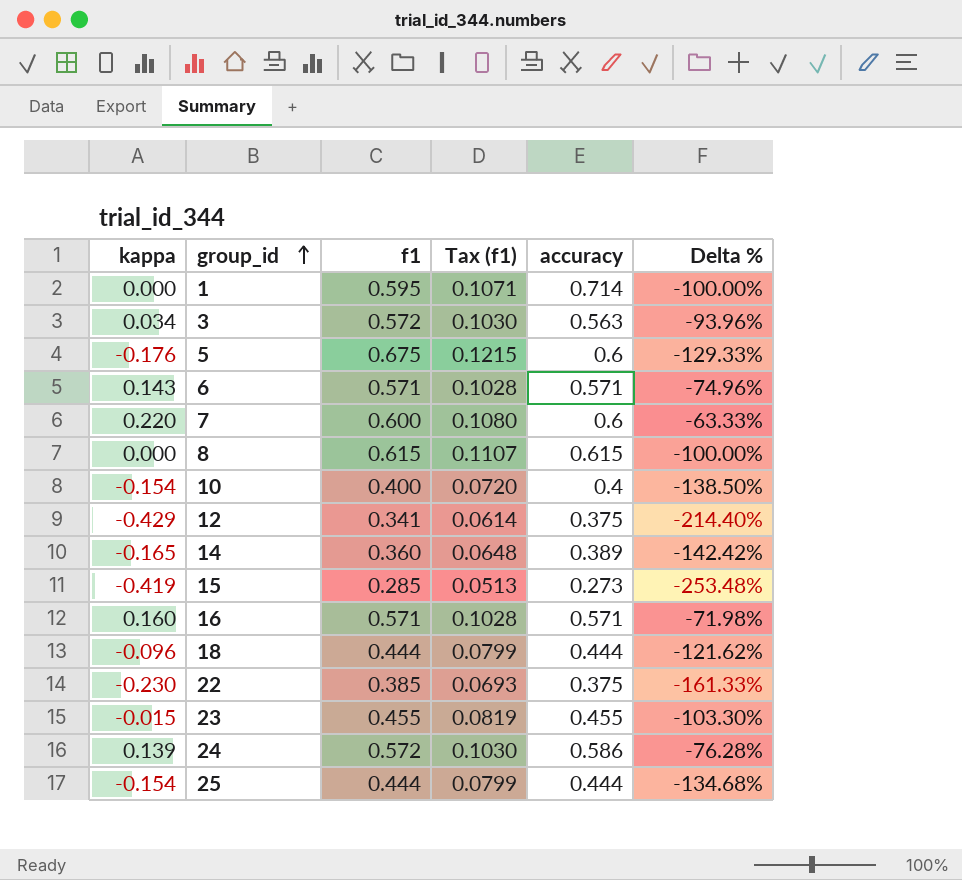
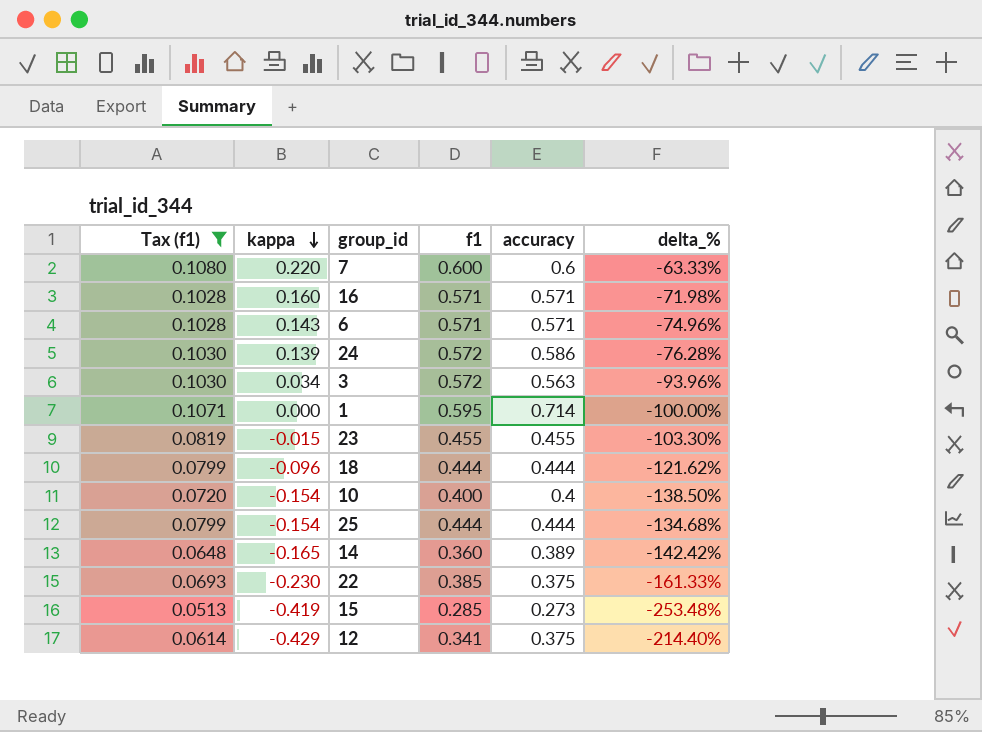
filter: none -> Tax (f1) <= 0.1080
row order: group_id ascending -> kappa descending
column Tax (f1) | position: 4 -> 1
column name: Delta % -> delta_%

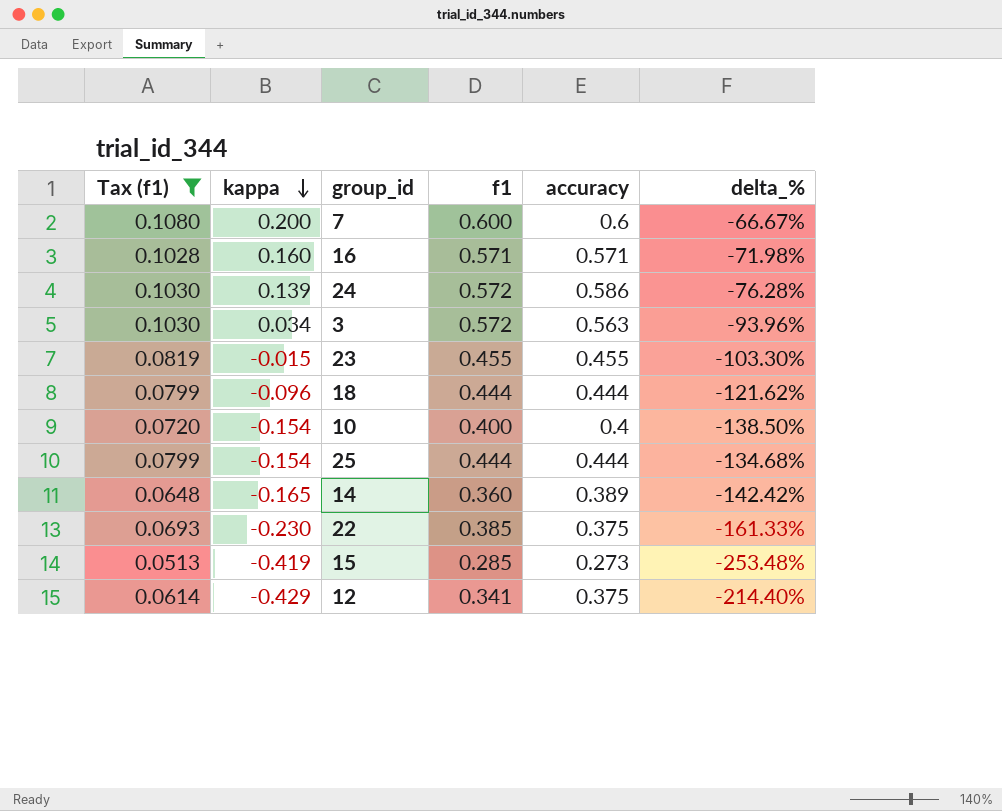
row 6: 0.1028 | 0.143 | 0.571 | 0.571 | -74.96% -> none
row 1: 0.1071 | 0.000 | 0.595 | 0.714 | -100.00% -> none
7 | kappa: 0.220 -> 0.200
7 | delta_%: -63.33% -> -66.67%

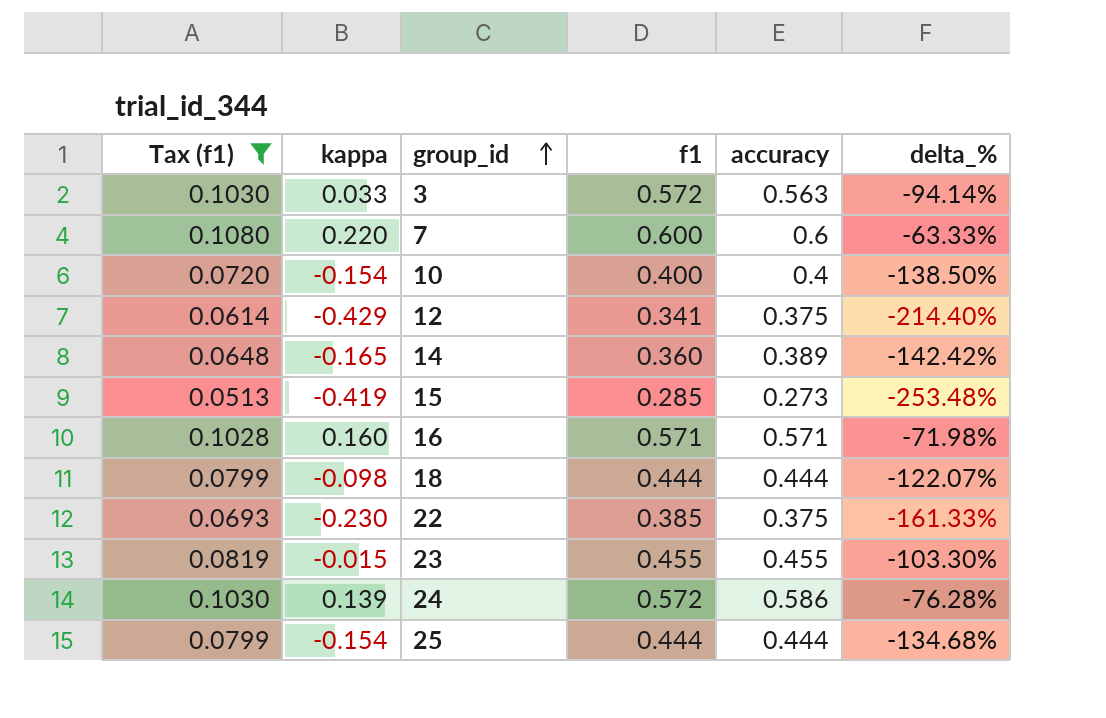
row order: kappa descending -> group_id ascending
3 | kappa: 0.034 -> 0.033
3 | delta_%: -93.96% -> -94.14%
7 | kappa: 0.200 -> 0.220
7 | delta_%: -66.67% -> -63.33%
18 | kappa: -0.096 -> -0.098
18 | delta_%: -121.62% -> -122.07%

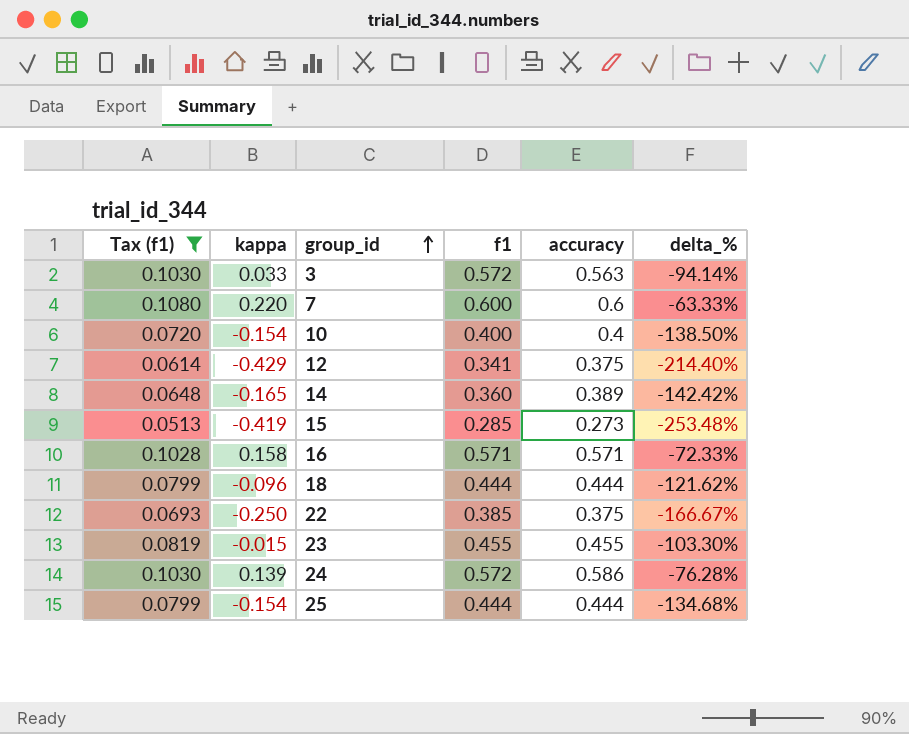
16 | kappa: 0.160 -> 0.158
16 | delta_%: -71.98% -> -72.33%
18 | kappa: -0.098 -> -0.096
18 | delta_%: -122.07% -> -121.62%
22 | kappa: -0.230 -> -0.250
22 | delta_%: -161.33% -> -166.67%

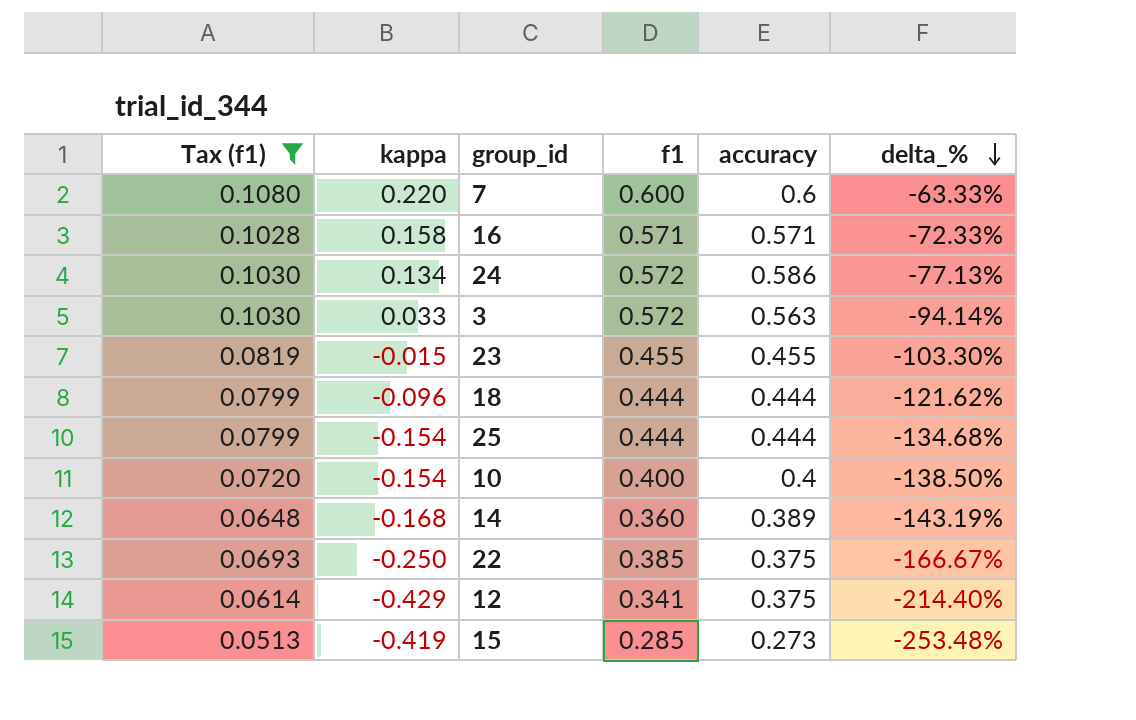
row order: group_id ascending -> delta_% descending
24 | kappa: 0.139 -> 0.134
24 | delta_%: -76.28% -> -77.13%
14 | kappa: -0.165 -> -0.168
14 | delta_%: -142.42% -> -143.19%

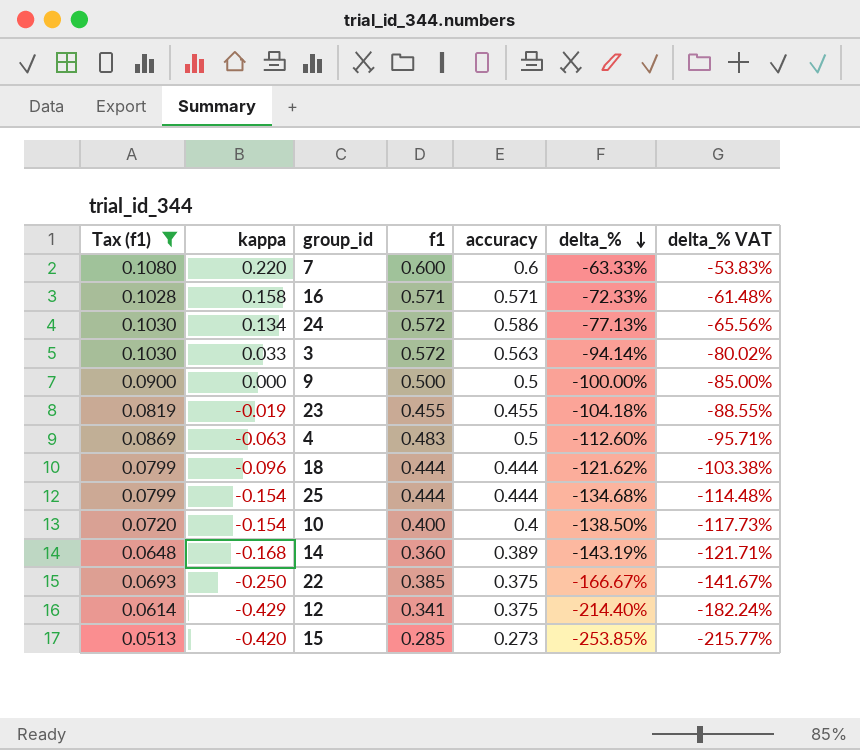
column delta_% VAT | formula: none -> [delta_%] * 0.85
row 9: none -> 0.0900 | 0.000 | 0.500 | 0.5 | -100.00% | -85.00%
23 | kappa: -0.015 -> -0.019
23 | delta_%: -103.30% -> -104.18%
row 4: none -> 0.0869 | -0.063 | 0.483 | 0.5 | -112.60% | -95.71%
15 | kappa: -0.419 -> -0.420
15 | delta_%: -253.48% -> -253.85%

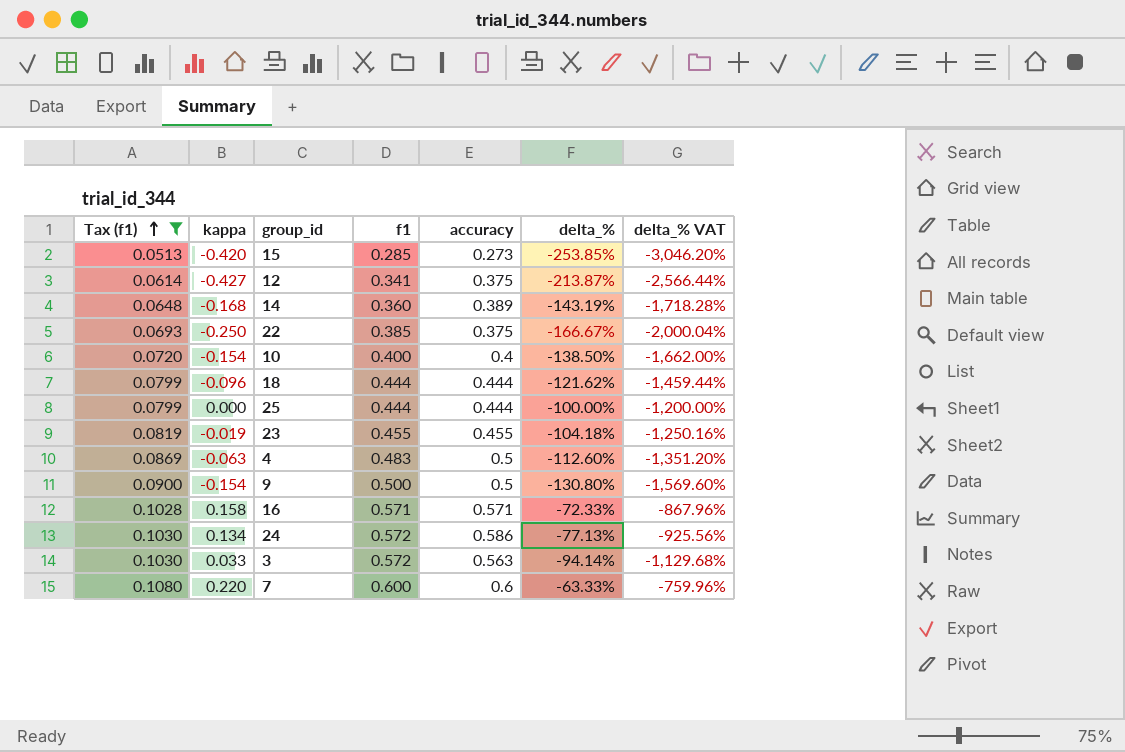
row order: delta_% descending -> Tax (f1) ascending
column delta_% VAT | formula: [delta_%] * 0.85 -> [delta_%] * 12
12 | kappa: -0.429 -> -0.427
12 | delta_%: -214.40% -> -213.87%
25 | kappa: -0.154 -> 0.000
25 | delta_%: -134.68% -> -100.00%
9 | kappa: 0.000 -> -0.154
9 | delta_%: -100.00% -> -130.80%

